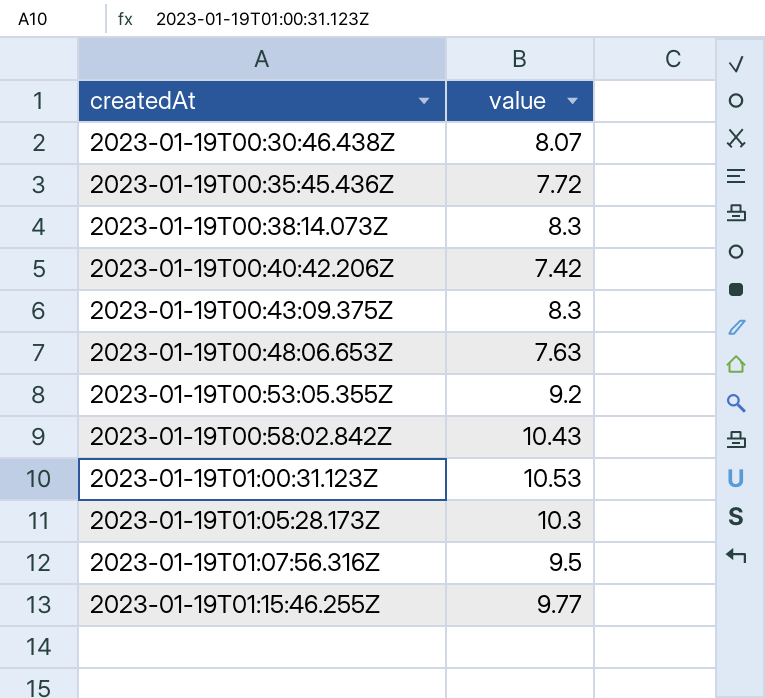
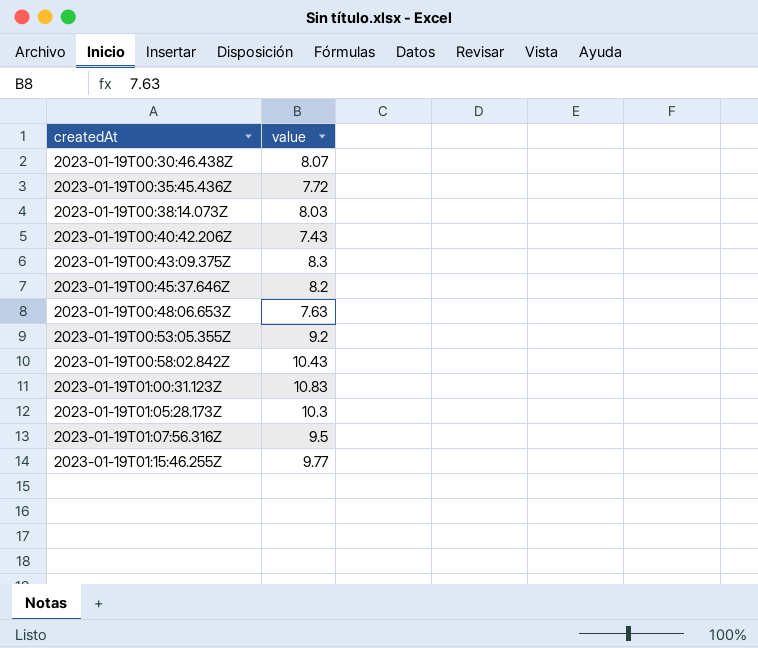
2023-01-19T00:38:14.073Z | value: 8.3 -> 8.03
2023-01-19T00:40:42.206Z | value: 7.42 -> 7.43
row 2023-01-19T00:45:37.646Z: none -> 8.2
2023-01-19T01:00:31.123Z | value: 10.53 -> 10.83

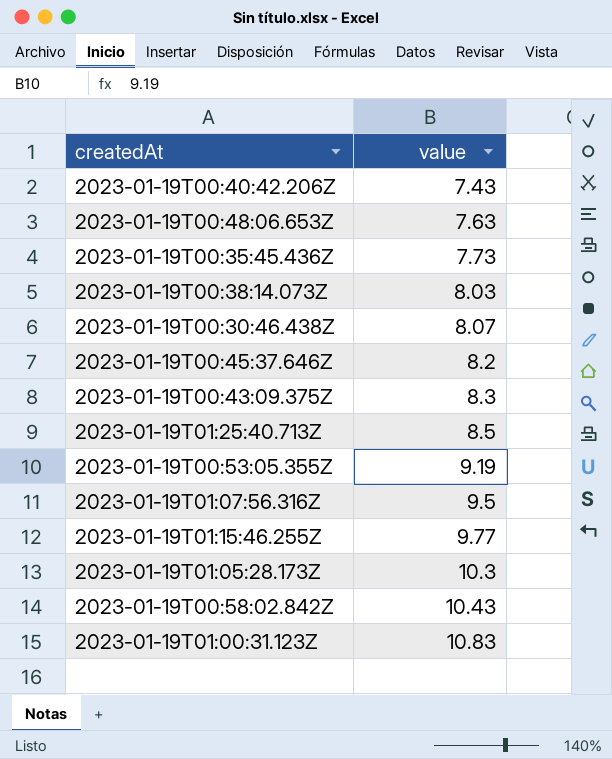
row order: createdAt ascending -> value ascending
2023-01-19T00:35:45.436Z | value: 7.72 -> 7.73
row 2023-01-19T01:25:40.713Z: none -> 8.5
2023-01-19T00:53:05.355Z | value: 9.2 -> 9.19

